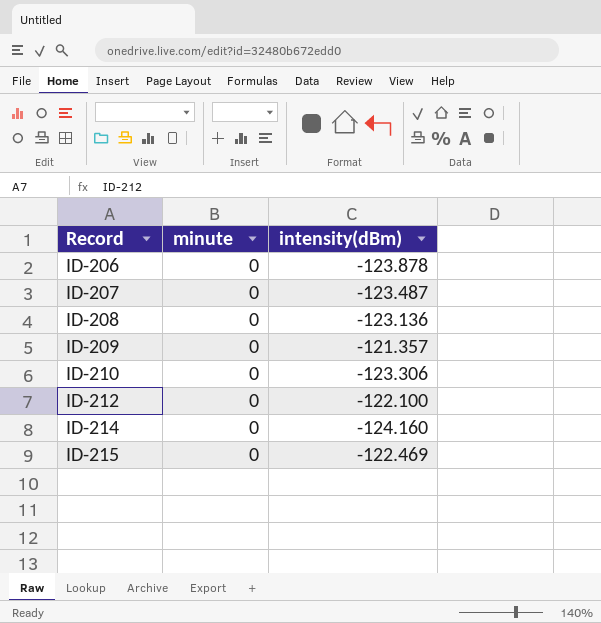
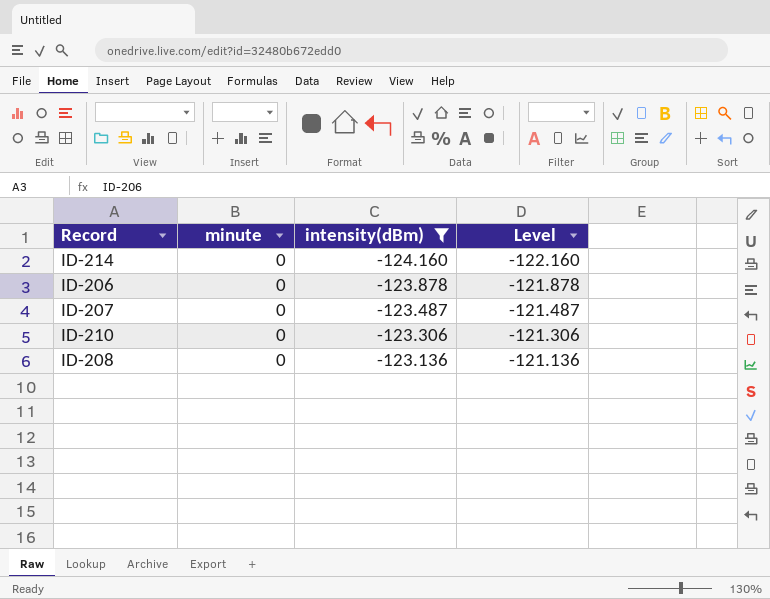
filter: none -> intensity(dBm) <= -123.136
row order: Record ascending -> intensity(dBm) ascending
column Level | formula: none -> [intensity(dBm)] + 2

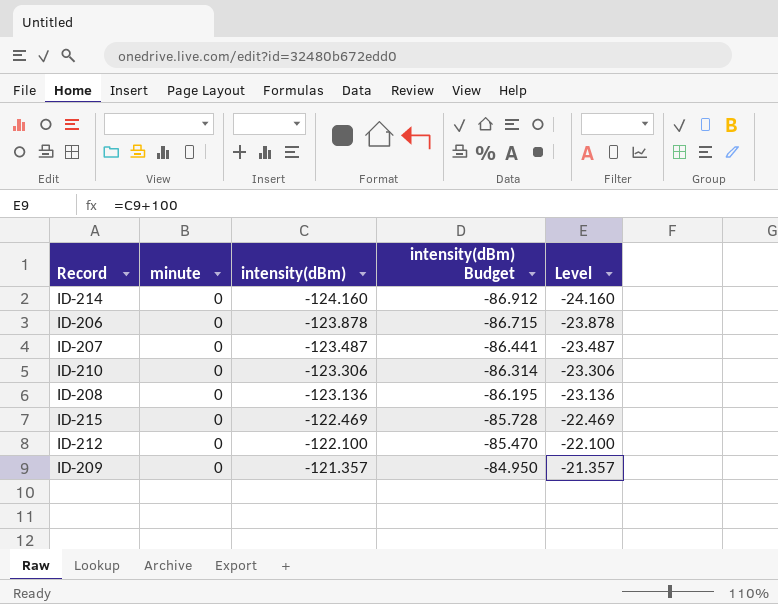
filter: intensity(dBm) <= -123.136 -> none
column intensity(dBm) Budget | formula: none -> [intensity(dBm)] * 0.7
column Level | formula: [intensity(dBm)] + 2 -> [intensity(dBm)] + 100

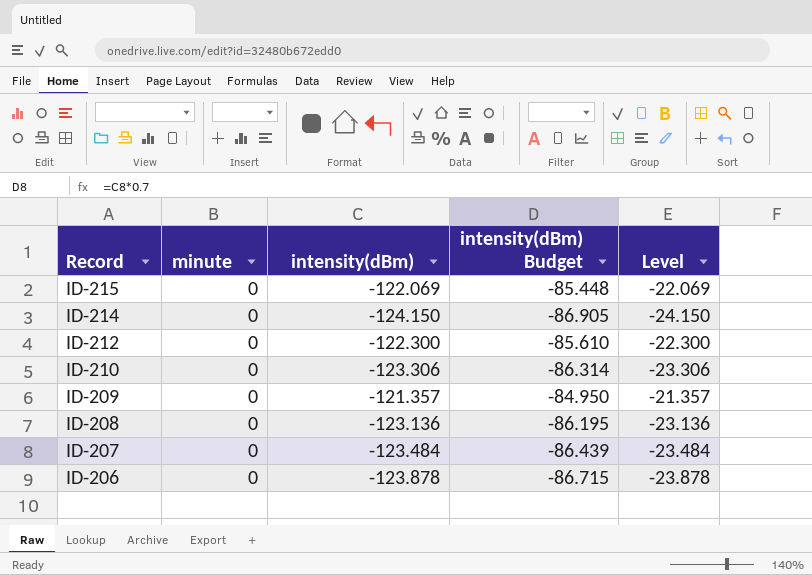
row order: intensity(dBm) ascending -> Record descending
ID-215 | intensity(dBm): -122.469 -> -122.069
ID-215 | intensity(dBm) Budget: -85.728 -> -85.448
ID-215 | Level: -22.469 -> -22.069
ID-214 | intensity(dBm): -124.160 -> -124.150
ID-214 | intensity(dBm) Budget: -86.912 -> -86.905
ID-214 | Level: -24.160 -> -24.150
ID-212 | intensity(dBm): -122.100 -> -122.300
ID-212 | intensity(dBm) Budget: -85.470 -> -85.610
ID-212 | Level: -22.100 -> -22.300
ID-207 | intensity(dBm): -123.487 -> -123.484
ID-207 | intensity(dBm) Budget: -86.441 -> -86.439
ID-207 | Level: -23.487 -> -23.484

